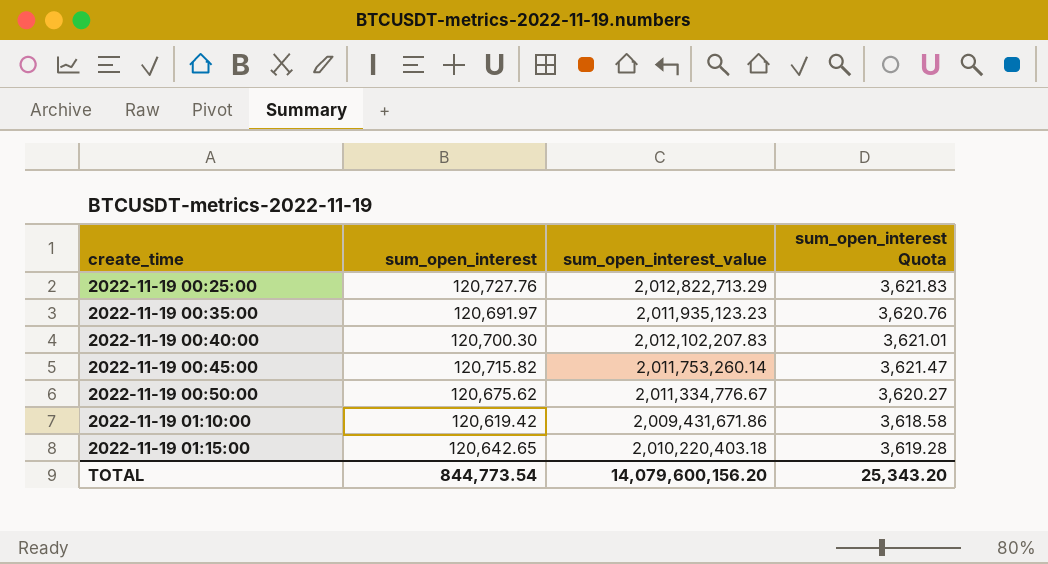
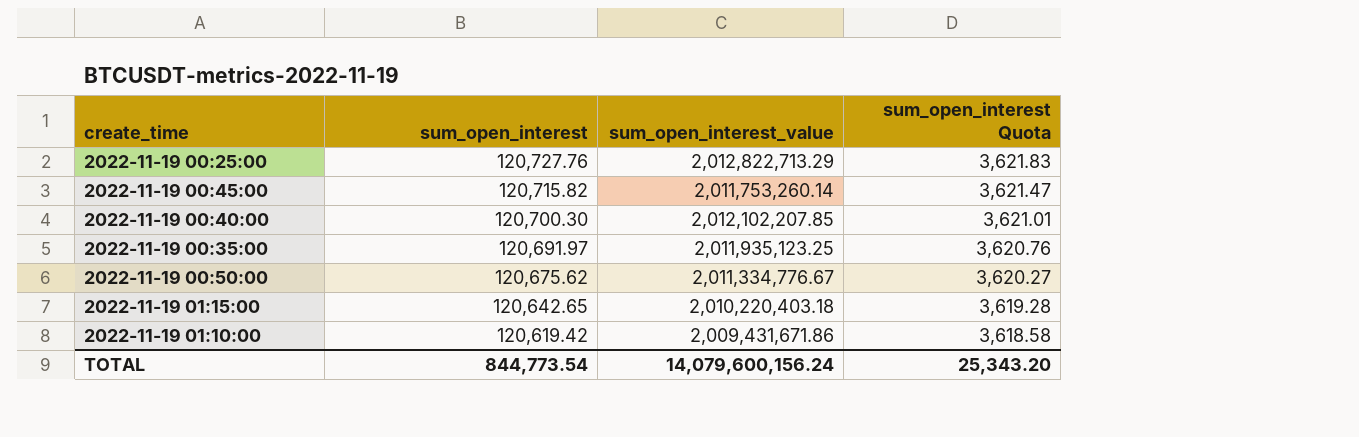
row order: create_time ascending -> sum_open_interest descending
2022-11-19 00:40:00 | sum_open_interest_value: 2,012,102,207.83 -> 2,012,102,207.85
2022-11-19 00:35:00 | sum_open_interest_value: 2,011,935,123.23 -> 2,011,935,123.25
TOTAL | sum_open_interest_value: 14,079,600,156.20 -> 14,079,600,156.24

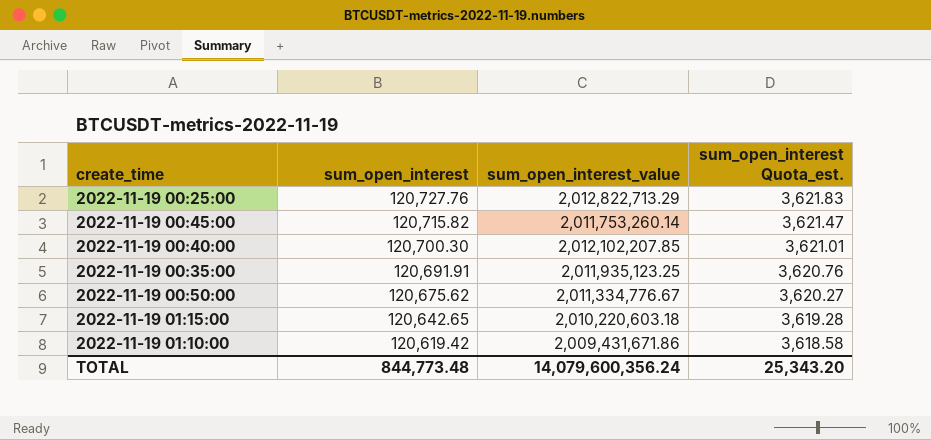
column name: sum_open_interest Quota -> sum_open_interest Quota_est.
2022-11-19 00:35:00 | sum_open_interest: 120,691.97 -> 120,691.91
2022-11-19 01:15:00 | sum_open_interest_value: 2,010,220,403.18 -> 2,010,220,603.18
TOTAL | sum_open_interest: 844,773.54 -> 844,773.48
TOTAL | sum_open_interest_value: 14,079,600,156.24 -> 14,079,600,356.24

